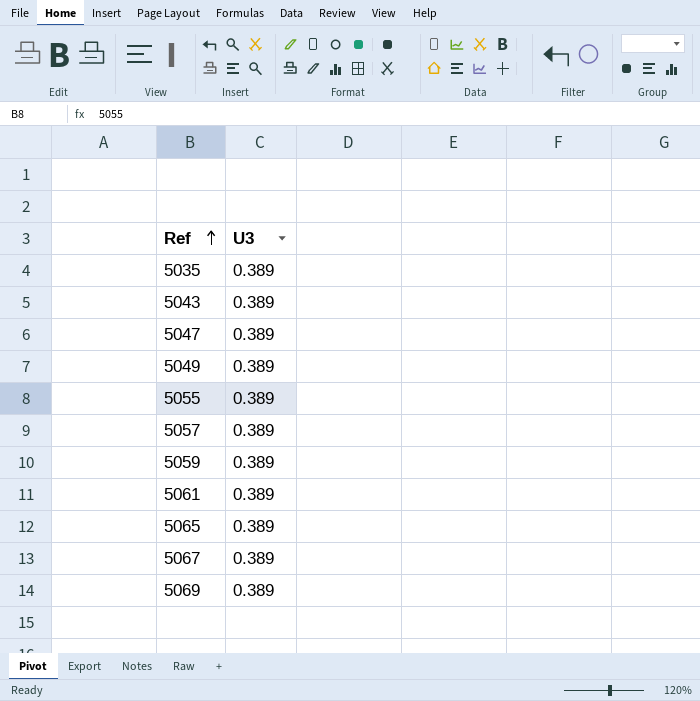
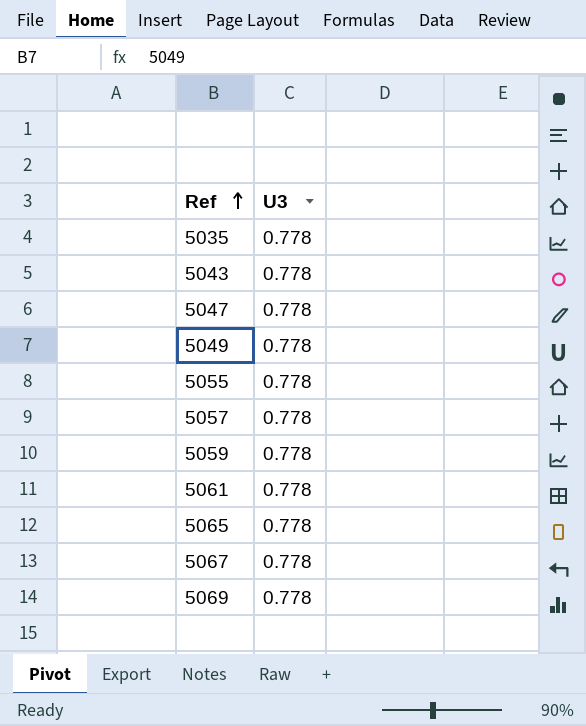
5035 | U3: 0.389 -> 0.778
5043 | U3: 0.389 -> 0.778
5047 | U3: 0.389 -> 0.778
5049 | U3: 0.389 -> 0.778
5055 | U3: 0.389 -> 0.778
5057 | U3: 0.389 -> 0.778
5059 | U3: 0.389 -> 0.778
5061 | U3: 0.389 -> 0.778
5065 | U3: 0.389 -> 0.778
5067 | U3: 0.389 -> 0.778
5069 | U3: 0.389 -> 0.778

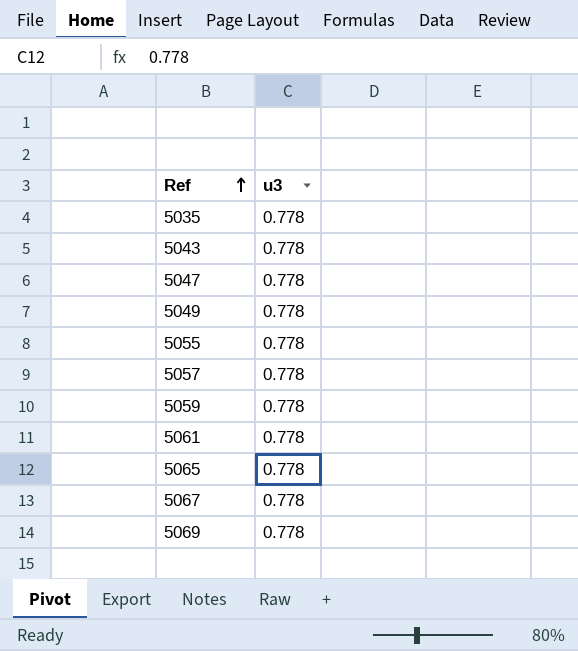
column name: U3 -> u3

